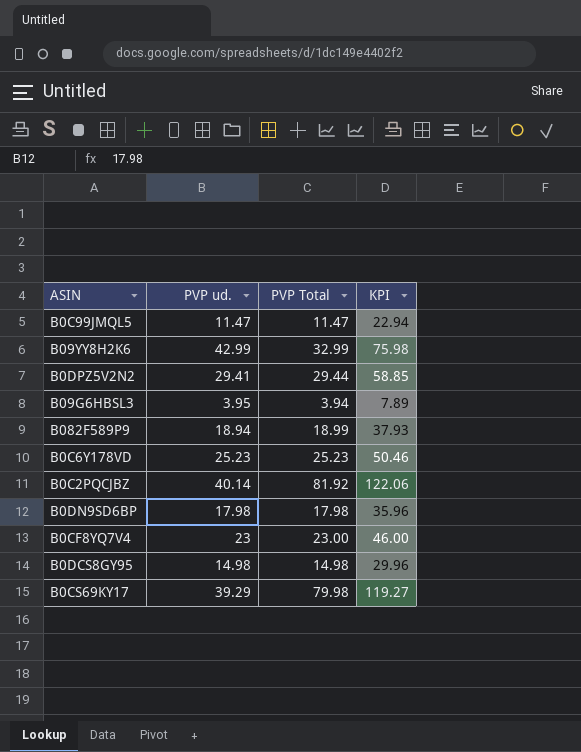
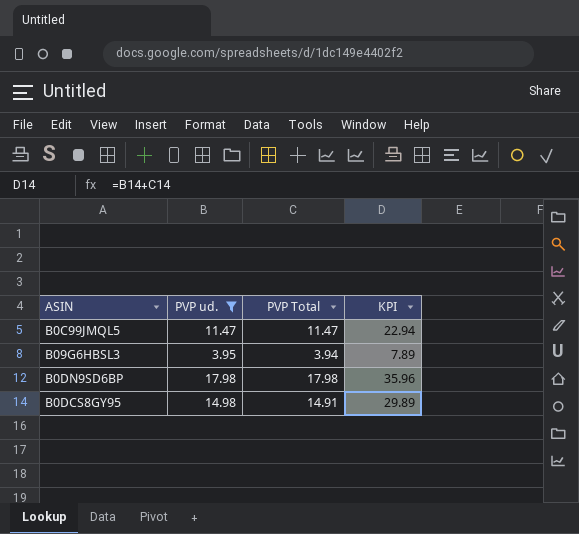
filter: none -> PVP ud. <= 17.98
B0DCS8GY95 | PVP Total: 14.98 -> 14.91
B0DCS8GY95 | KPI: 29.96 -> 29.89

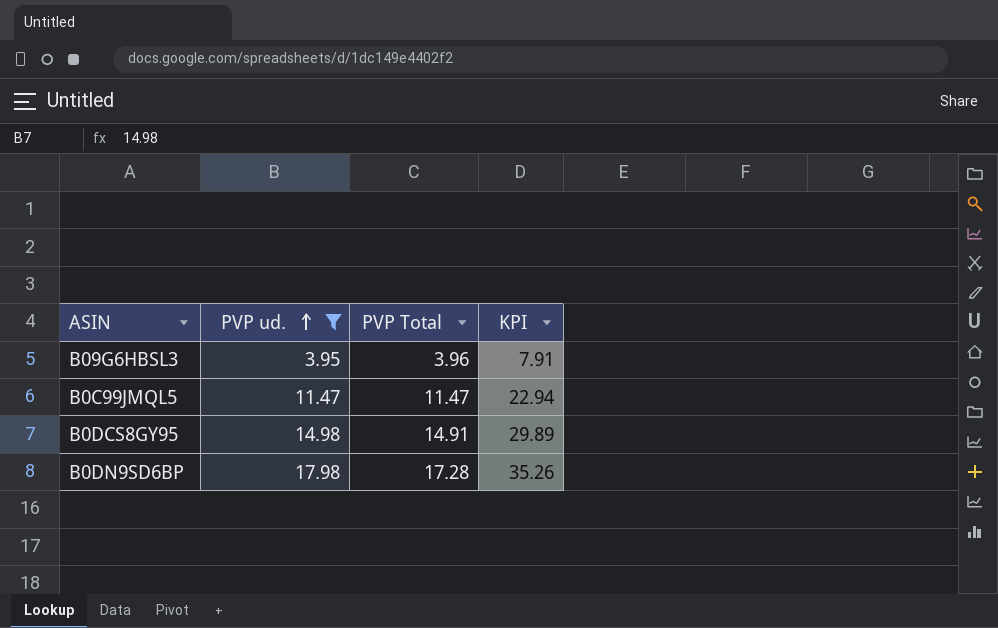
row order: none -> PVP ud. ascending
B09G6HBSL3 | PVP Total: 3.94 -> 3.96
B09G6HBSL3 | KPI: 7.89 -> 7.91
B0DN9SD6BP | PVP Total: 17.98 -> 17.28
B0DN9SD6BP | KPI: 35.96 -> 35.26

